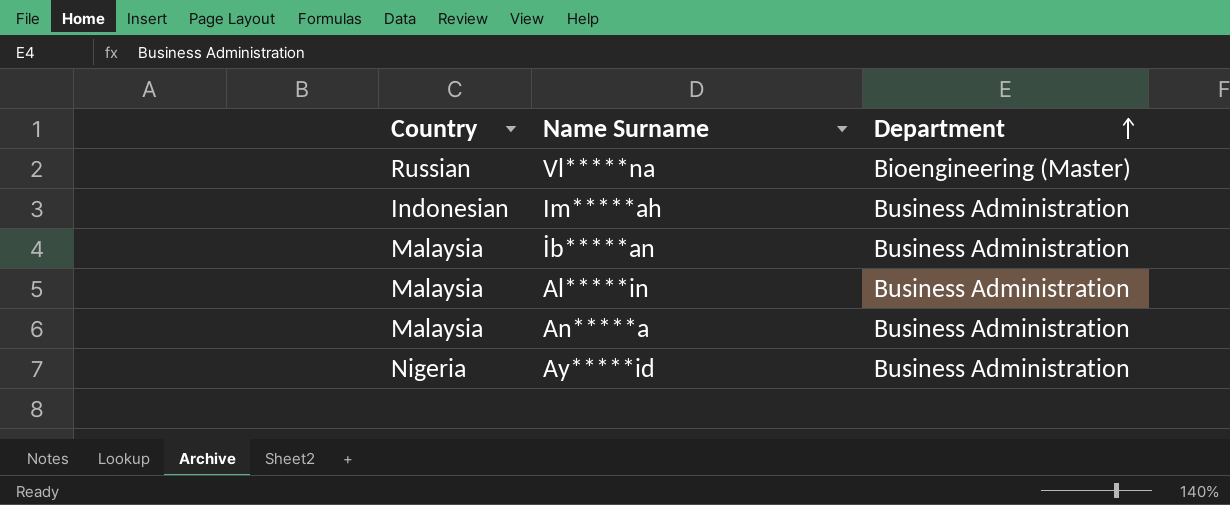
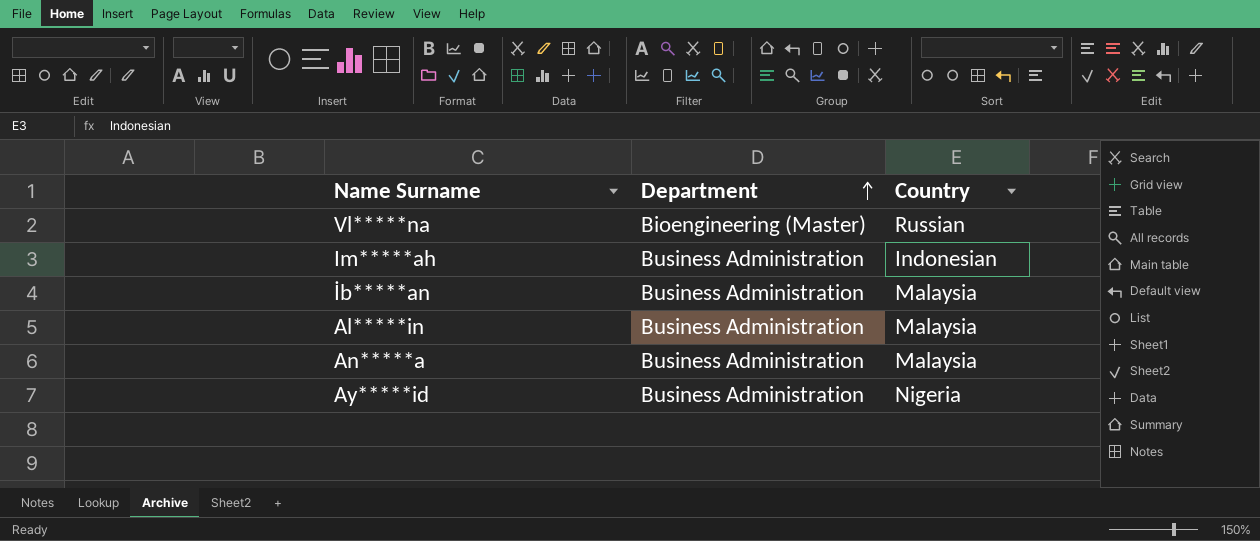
column Country | position: 1 -> 3

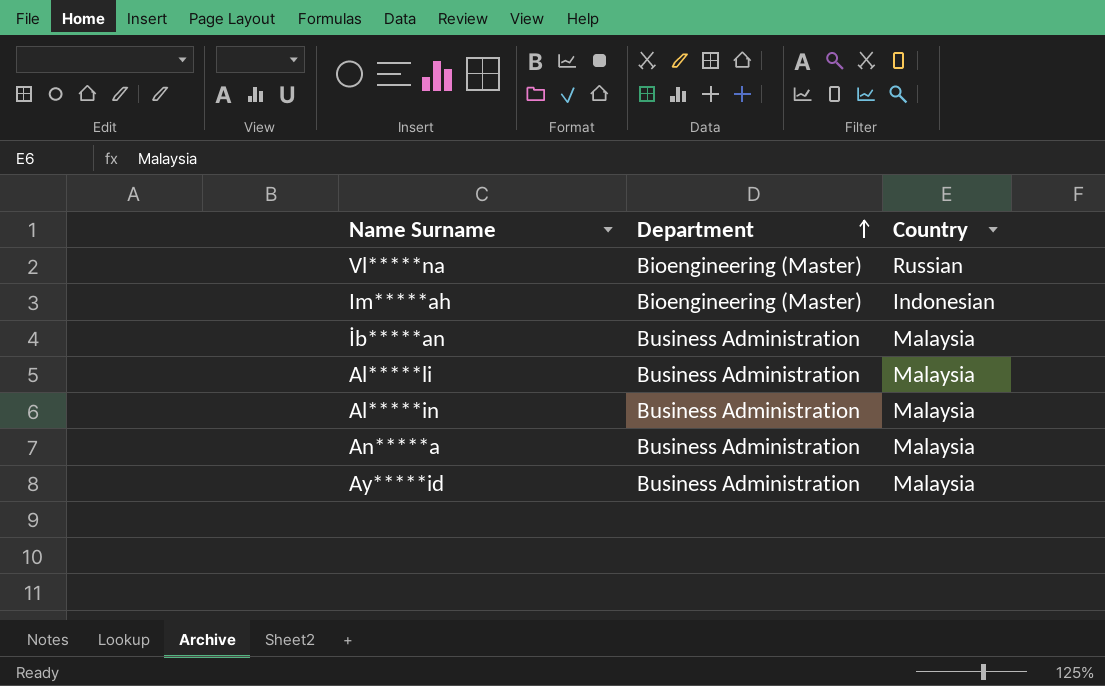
Im*****ah | Department: Business Administration -> Bioengineering (Master)
row Al*****li: none -> Business Administration | Malaysia
Ay*****id | Country: Nigeria -> Malaysia

